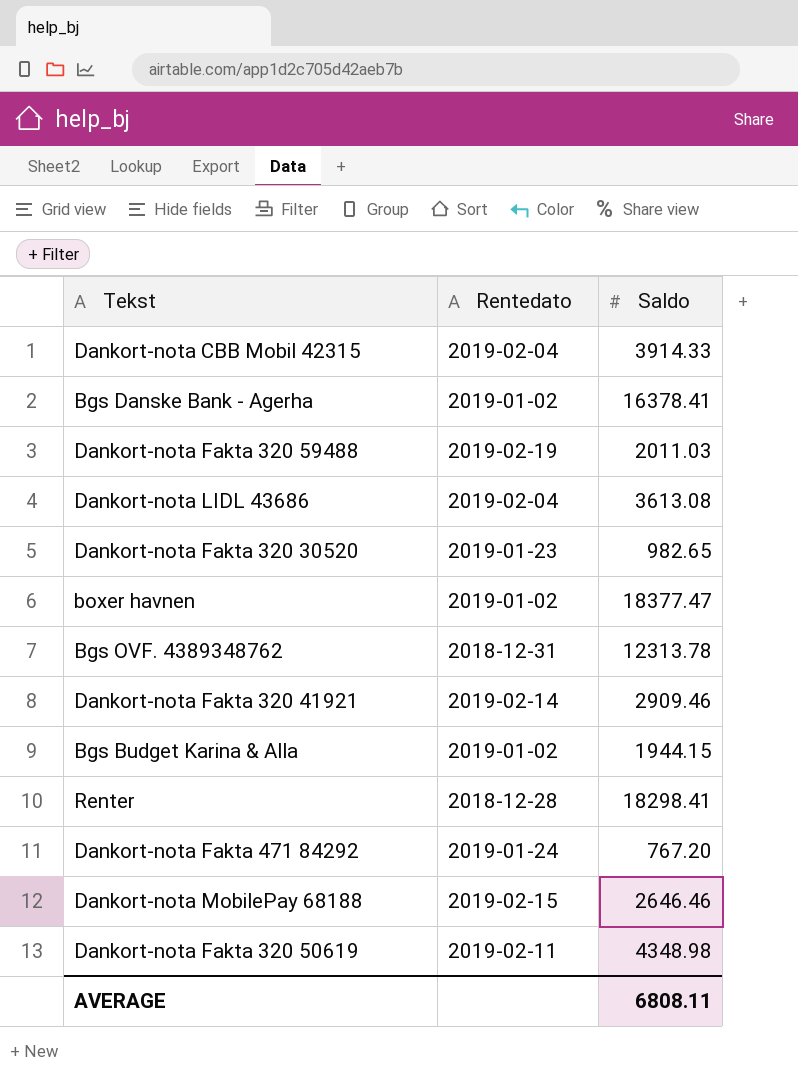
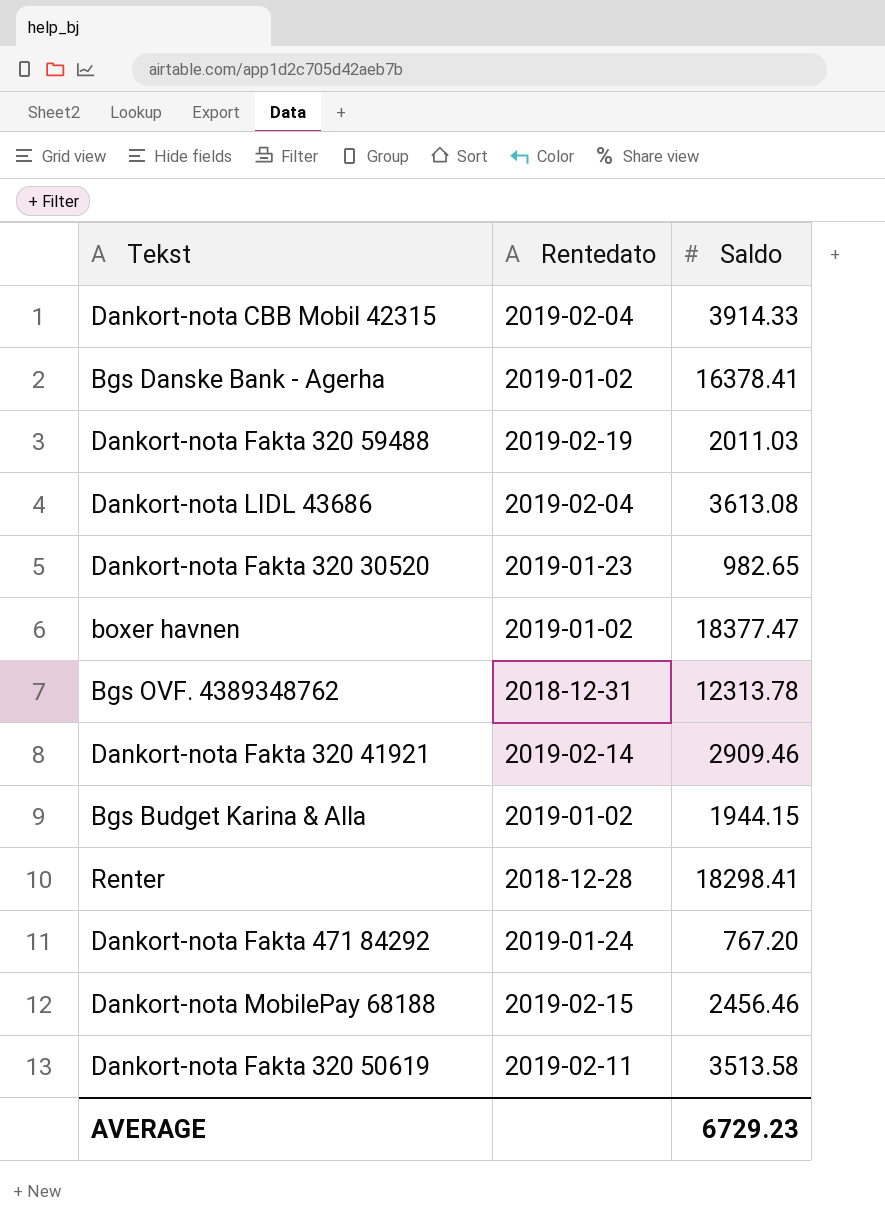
Dankort-nota MobilePay 68188 | Saldo: 2646.46 -> 2456.46
Dankort-nota Fakta 320 50619 | Saldo: 4348.98 -> 3513.58
AVERAGE | Saldo: 6808.11 -> 6729.23

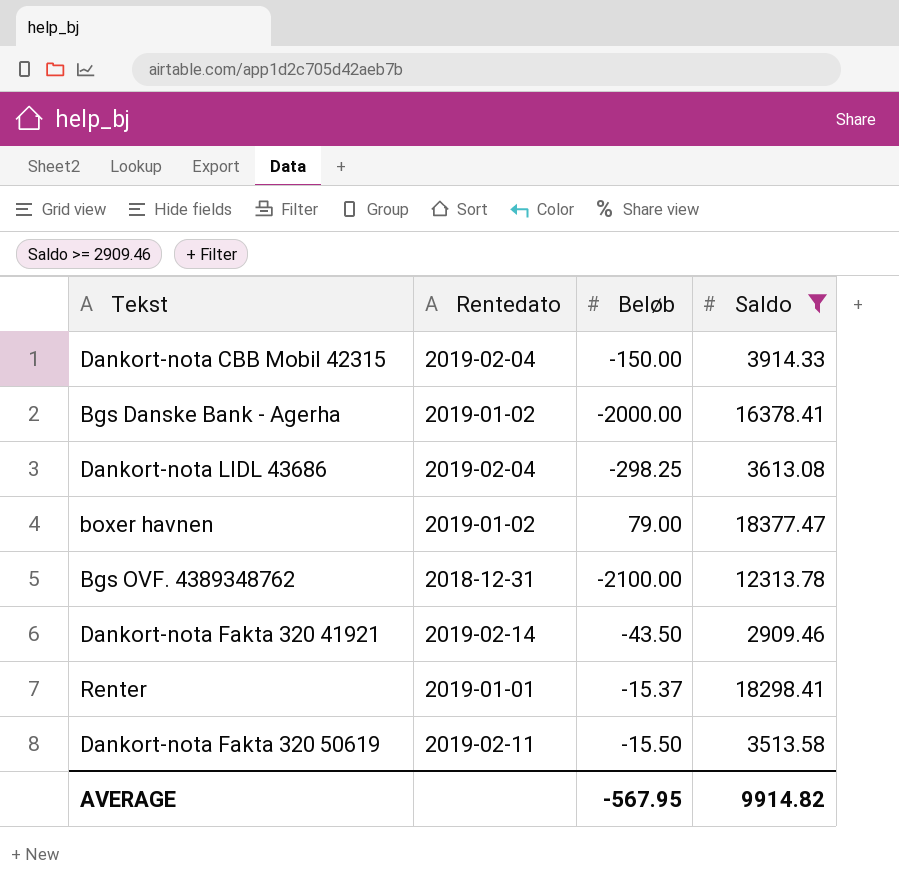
filter: none -> Saldo >= 2909.46
column Beløb | position: none -> 3
Renter | Rentedato: 2018-12-28 -> 2019-01-01
AVERAGE | Saldo: 6729.23 -> 9914.82

